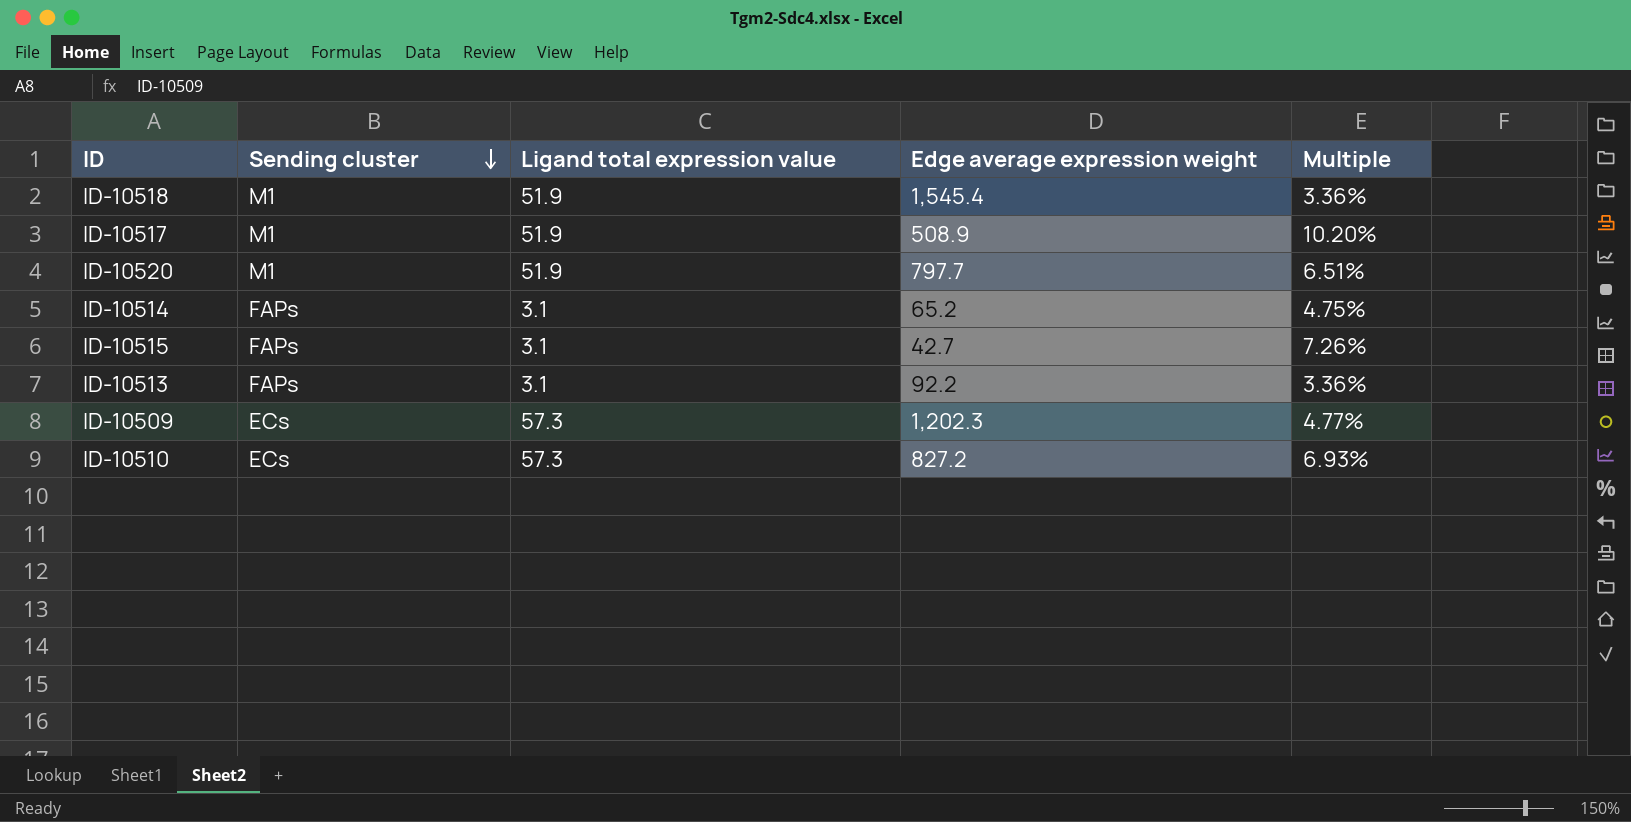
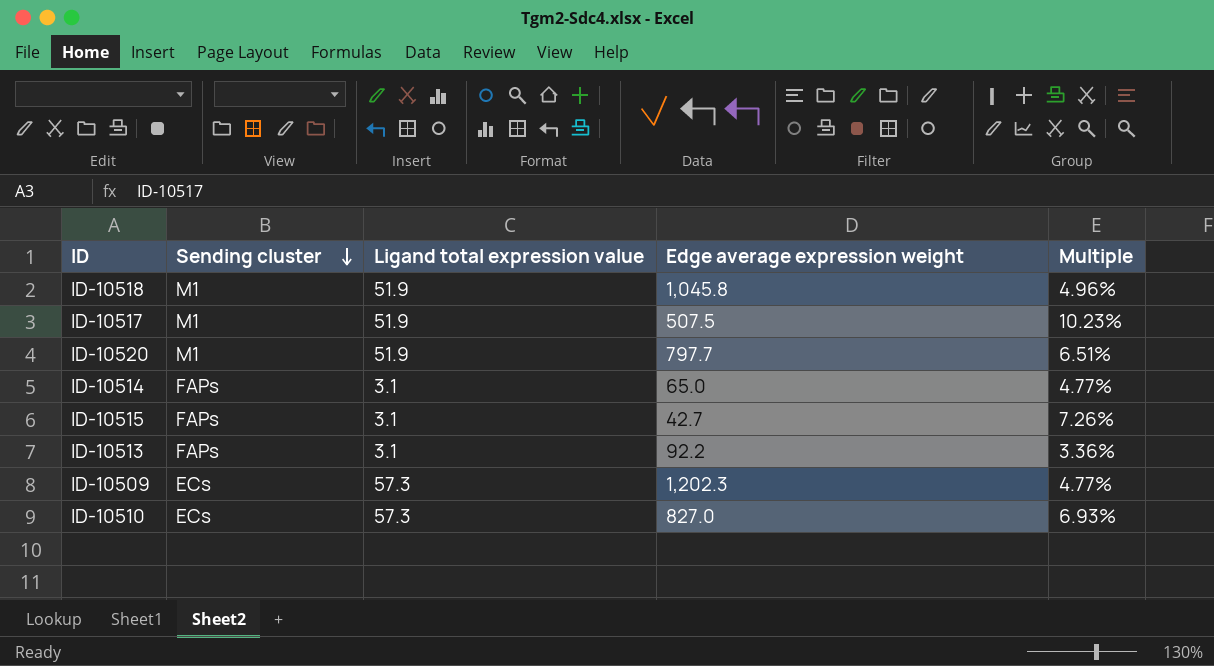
ID-10518 | Edge average expression weight: 1,545.4 -> 1,045.8
ID-10518 | Multiple: 3.36% -> 4.96%
ID-10517 | Edge average expression weight: 508.9 -> 507.5
ID-10517 | Multiple: 10.20% -> 10.23%
ID-10514 | Edge average expression weight: 65.2 -> 65.0
ID-10514 | Multiple: 4.75% -> 4.77%
ID-10510 | Edge average expression weight: 827.2 -> 827.0

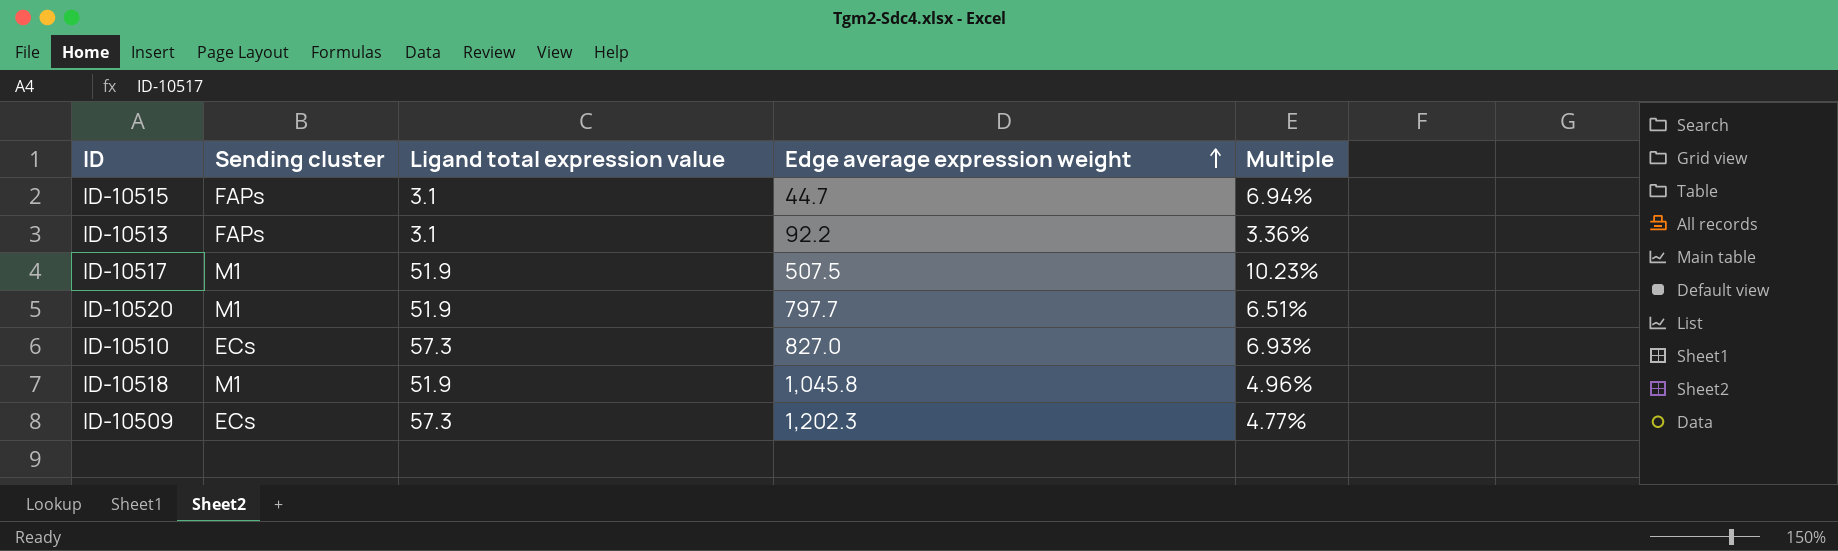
row order: Sending cluster descending -> Edge average expression weight ascending
row ID-10514: FAPs | 3.1 | 65.0 | 4.77% -> none
ID-10515 | Edge average expression weight: 42.7 -> 44.7
ID-10515 | Multiple: 7.26% -> 6.94%

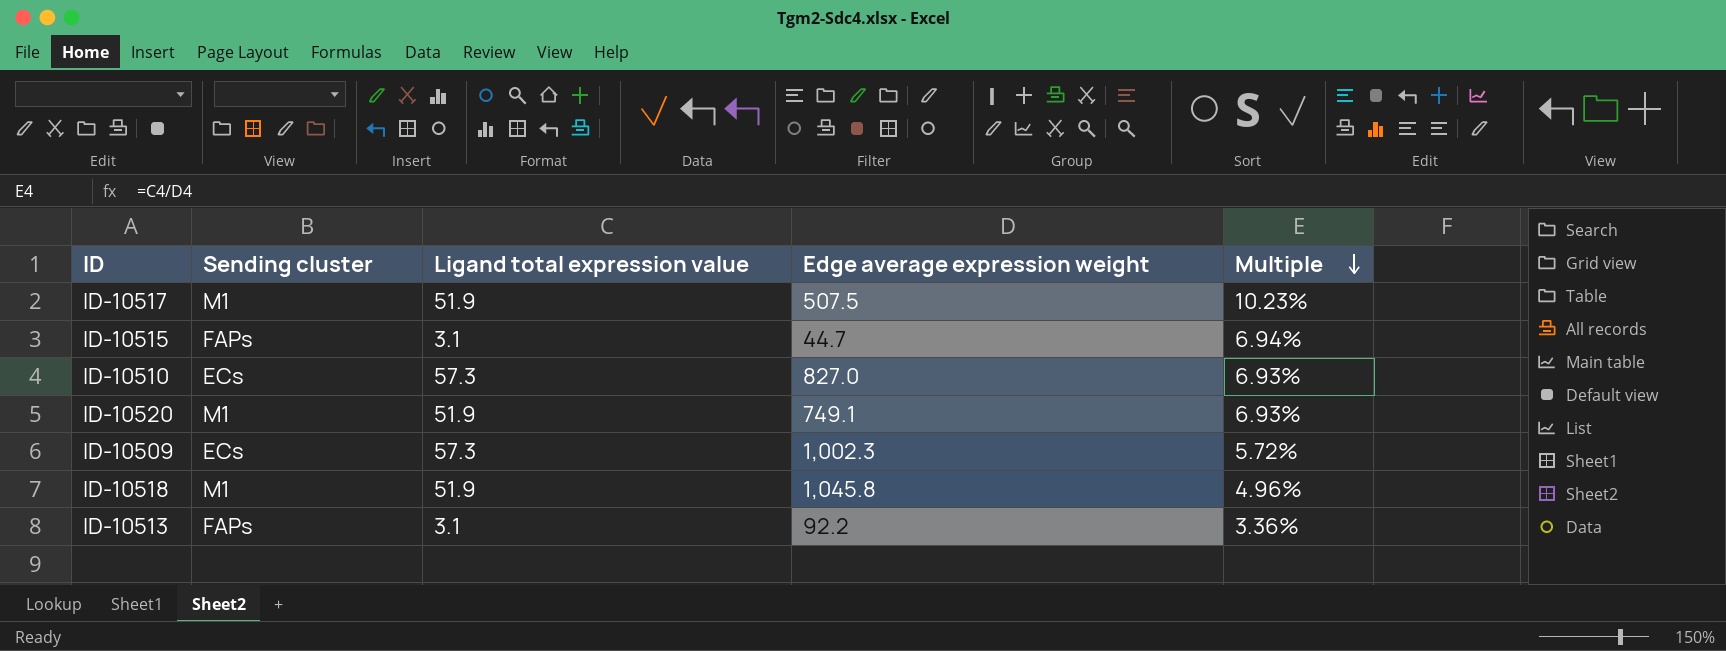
row order: Edge average expression weight ascending -> Multiple descending
ID-10520 | Edge average expression weight: 797.7 -> 749.1
ID-10520 | Multiple: 6.51% -> 6.93%
ID-10509 | Edge average expression weight: 1,202.3 -> 1,002.3
ID-10509 | Multiple: 4.77% -> 5.72%

